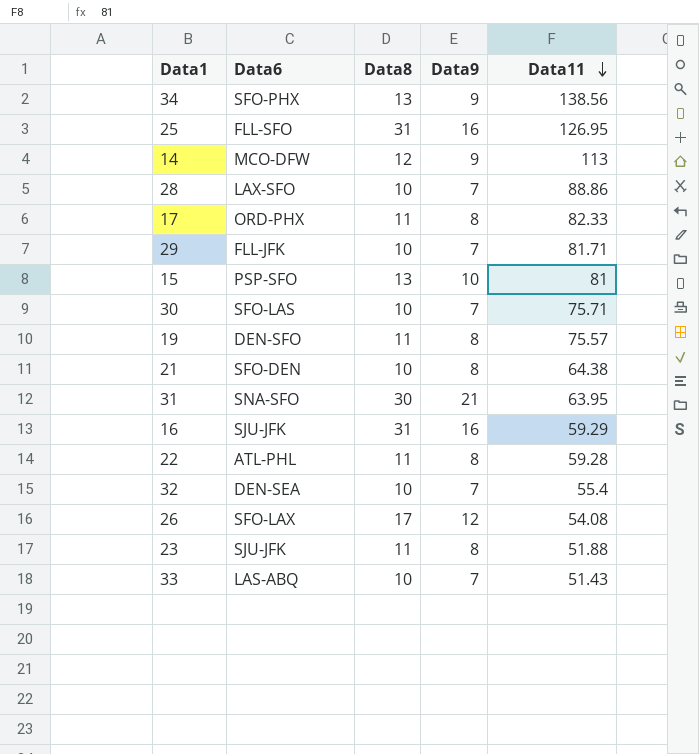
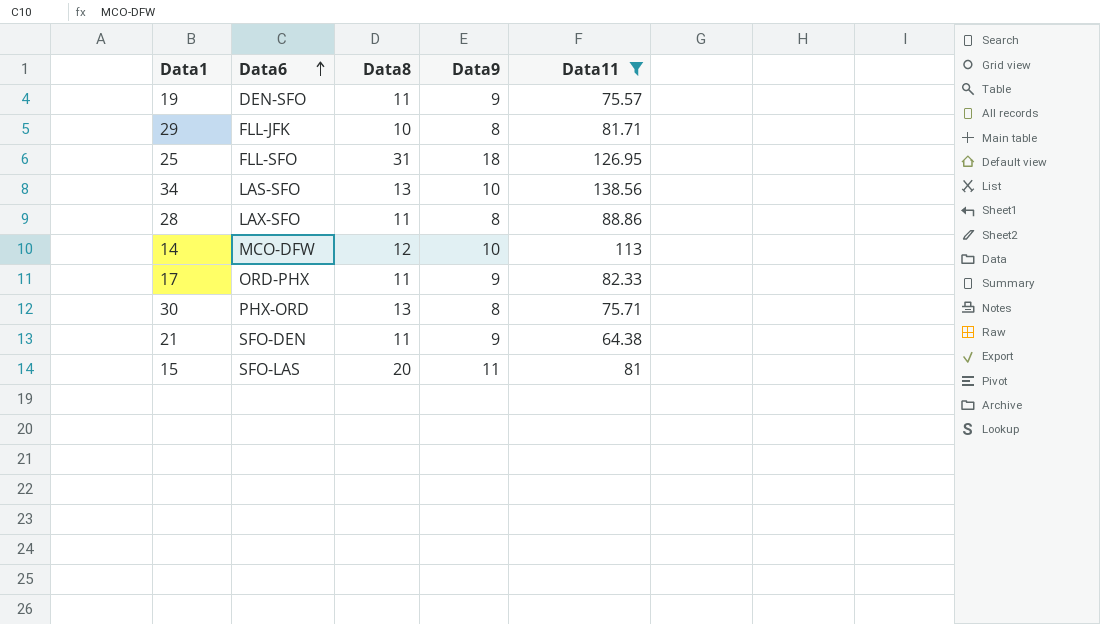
filter: none -> Data11 >= 64.38
row order: Data11 descending -> Data6 ascending
19 | Data9: 8 -> 9
29 | Data9: 7 -> 8
25 | Data9: 16 -> 18
34 | Data6: SFO-PHX -> LAS-SFO
34 | Data9: 9 -> 10
28 | Data8: 10 -> 11
28 | Data9: 7 -> 8
14 | Data9: 9 -> 10
17 | Data9: 8 -> 9
30 | Data6: SFO-LAS -> PHX-ORD
30 | Data8: 10 -> 13
30 | Data9: 7 -> 8
21 | Data8: 10 -> 11
21 | Data9: 8 -> 9
15 | Data6: PSP-SFO -> SFO-LAS
15 | Data8: 13 -> 20
15 | Data9: 10 -> 11

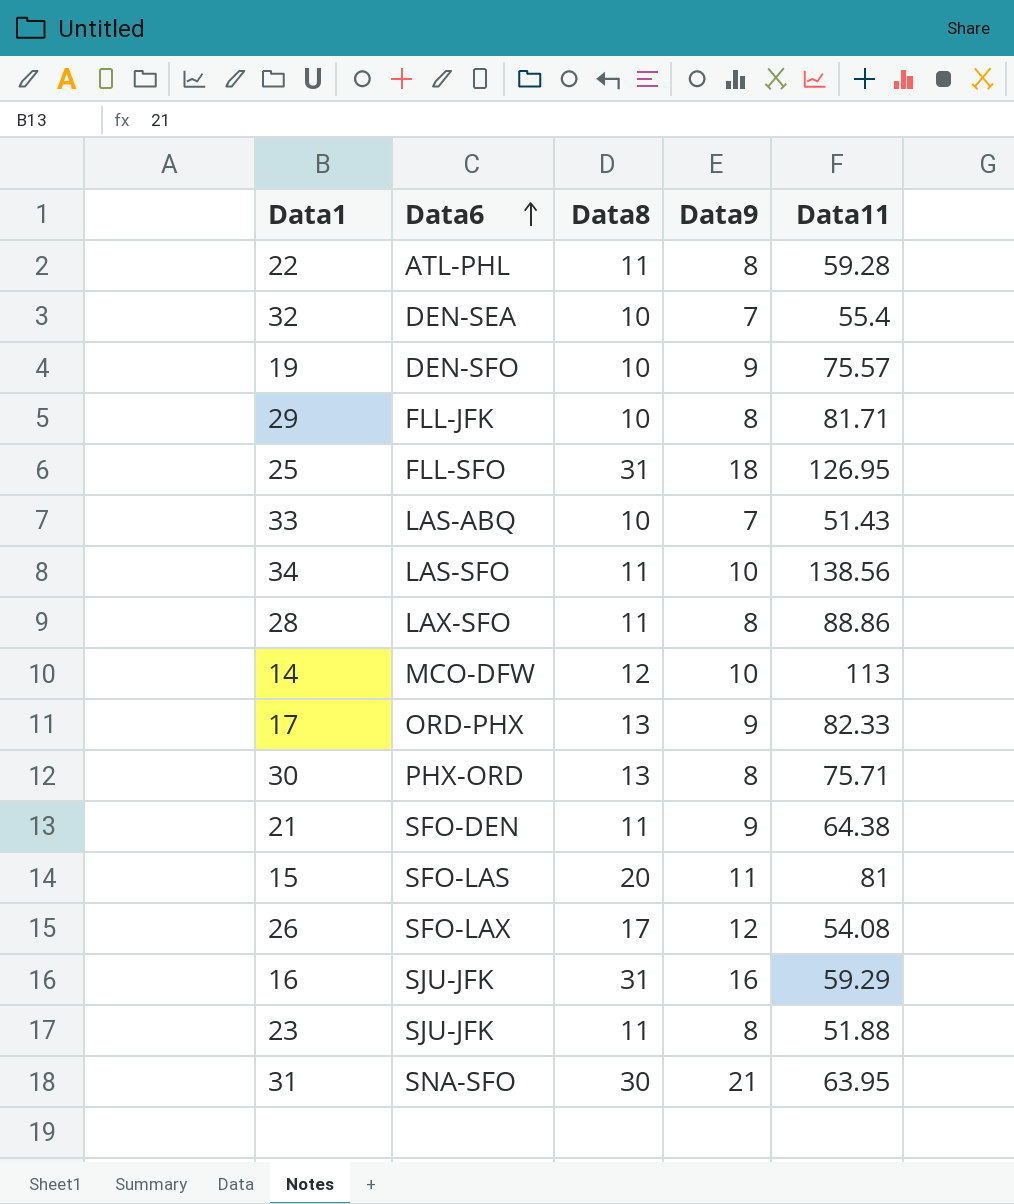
filter: Data11 >= 64.38 -> none
19 | Data8: 11 -> 10
34 | Data8: 13 -> 11
17 | Data8: 11 -> 13

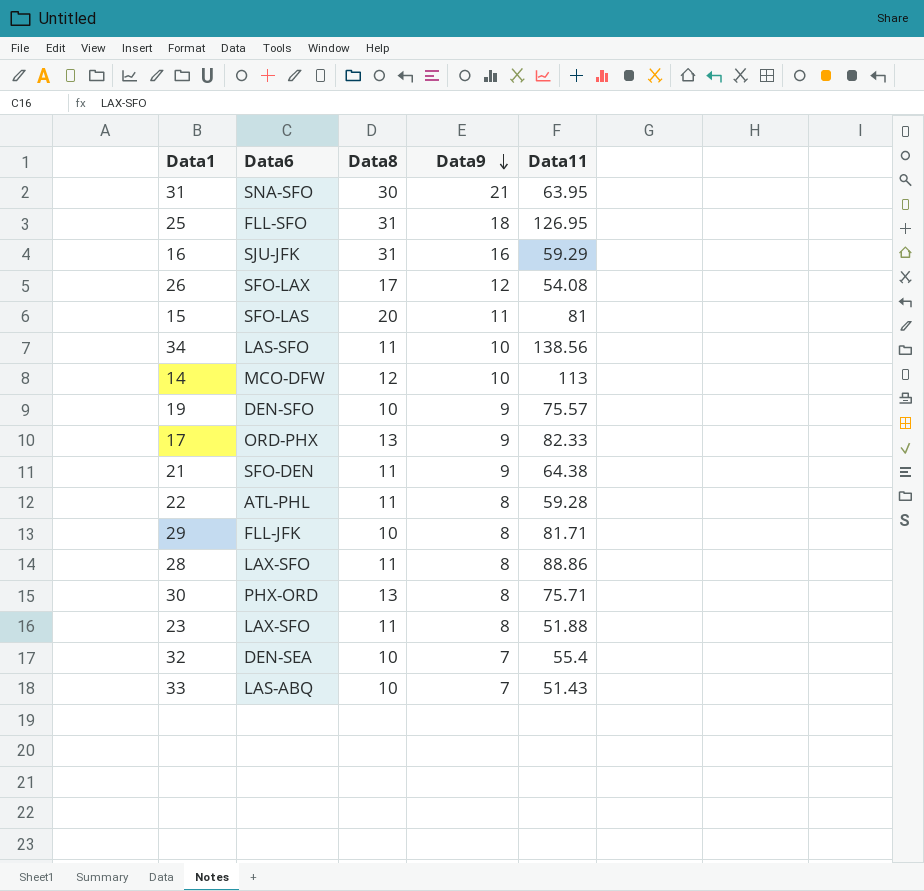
row order: Data6 ascending -> Data9 descending
23 | Data6: SJU-JFK -> LAX-SFO

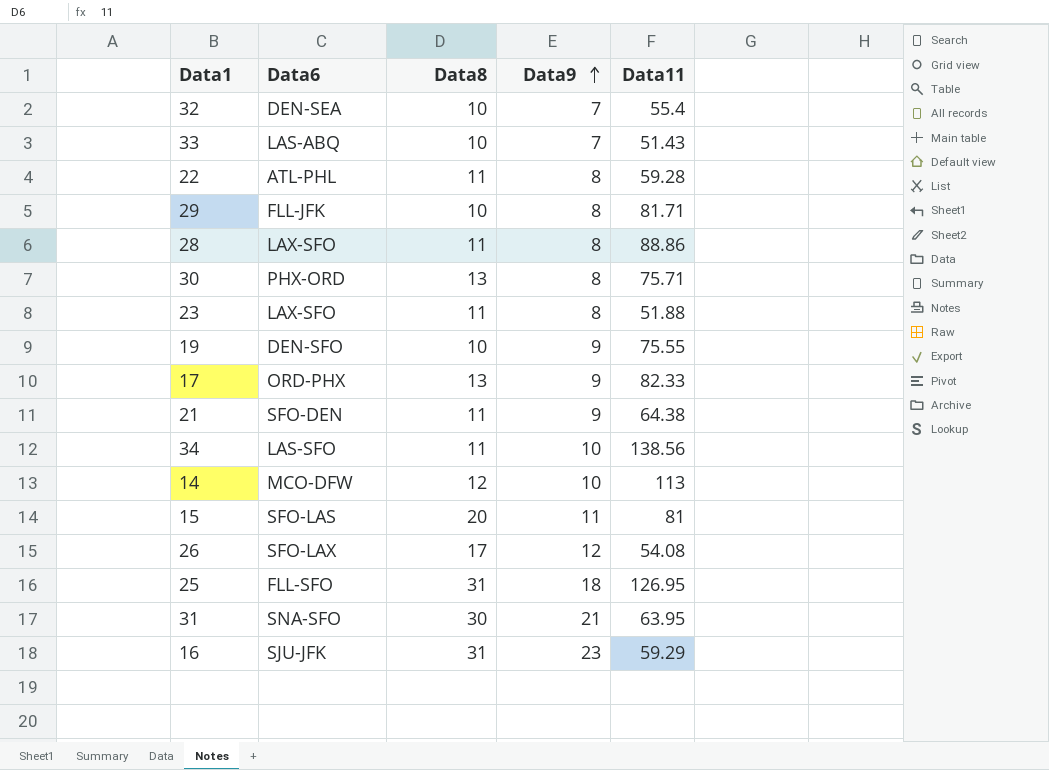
row order: Data9 descending -> Data9 ascending
19 | Data11: 75.57 -> 75.55
16 | Data9: 16 -> 23

